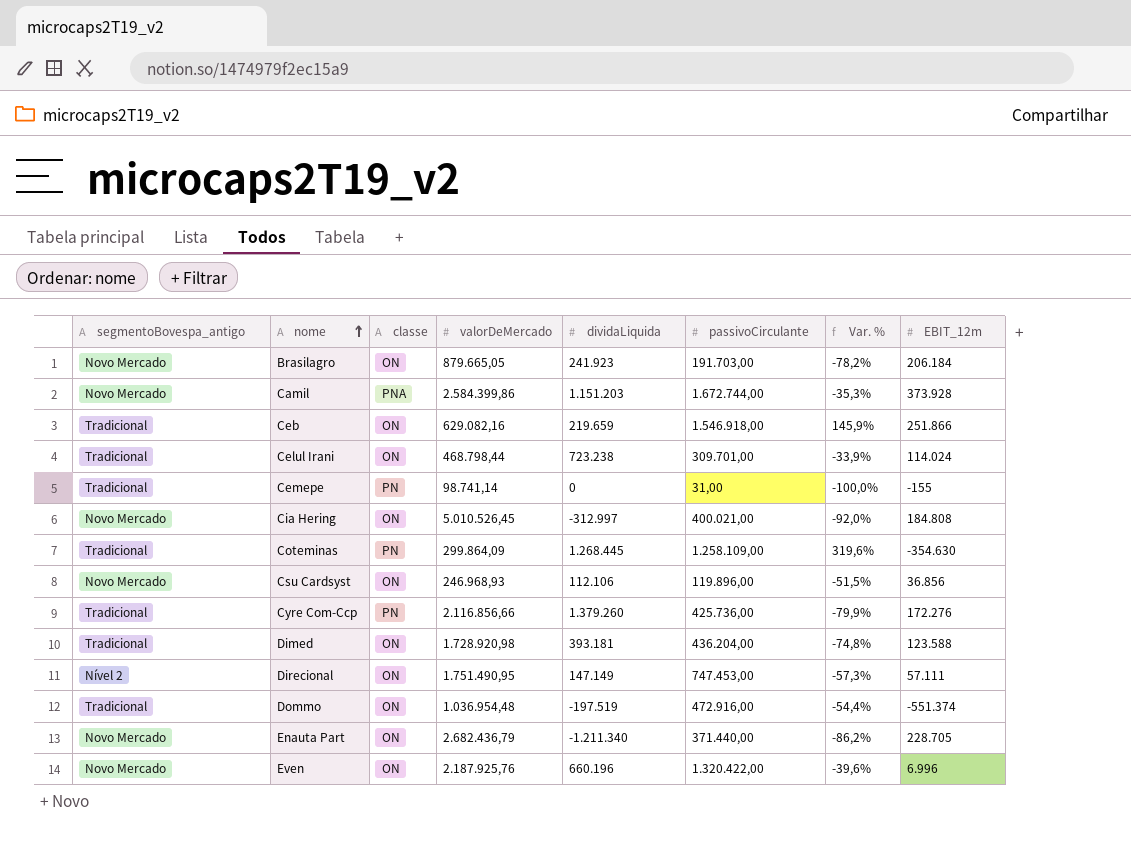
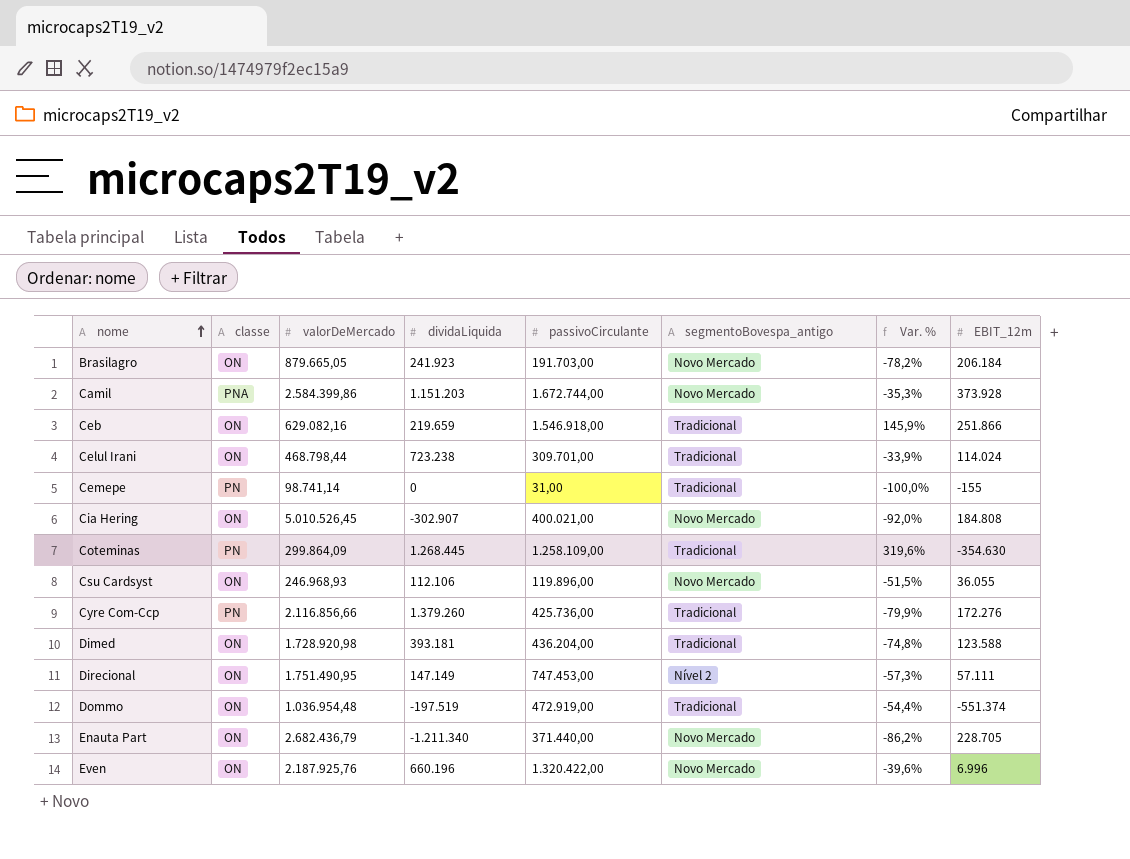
column segmentoBovespa_antigo | position: 1 -> 6
Cia Hering | dividaLiquida: -312.997 -> -302.907
Csu Cardsyst | EBIT_12m: 36.856 -> 36.055
Dommo | passivoCirculante: 472.916,00 -> 472.919,00

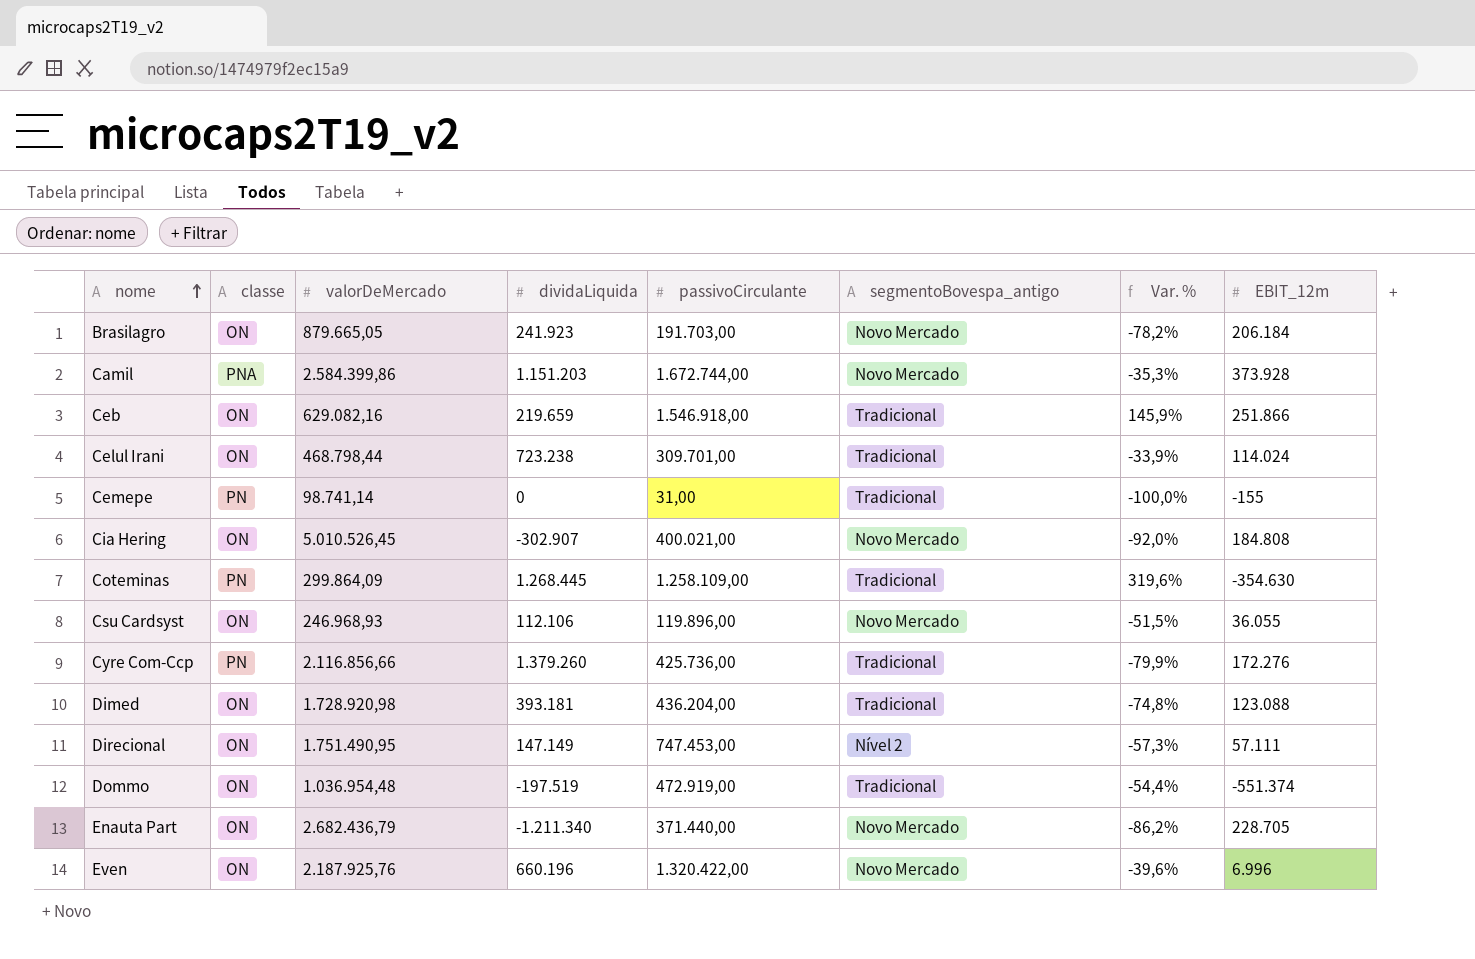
Dimed | EBIT_12m: 123.588 -> 123.088

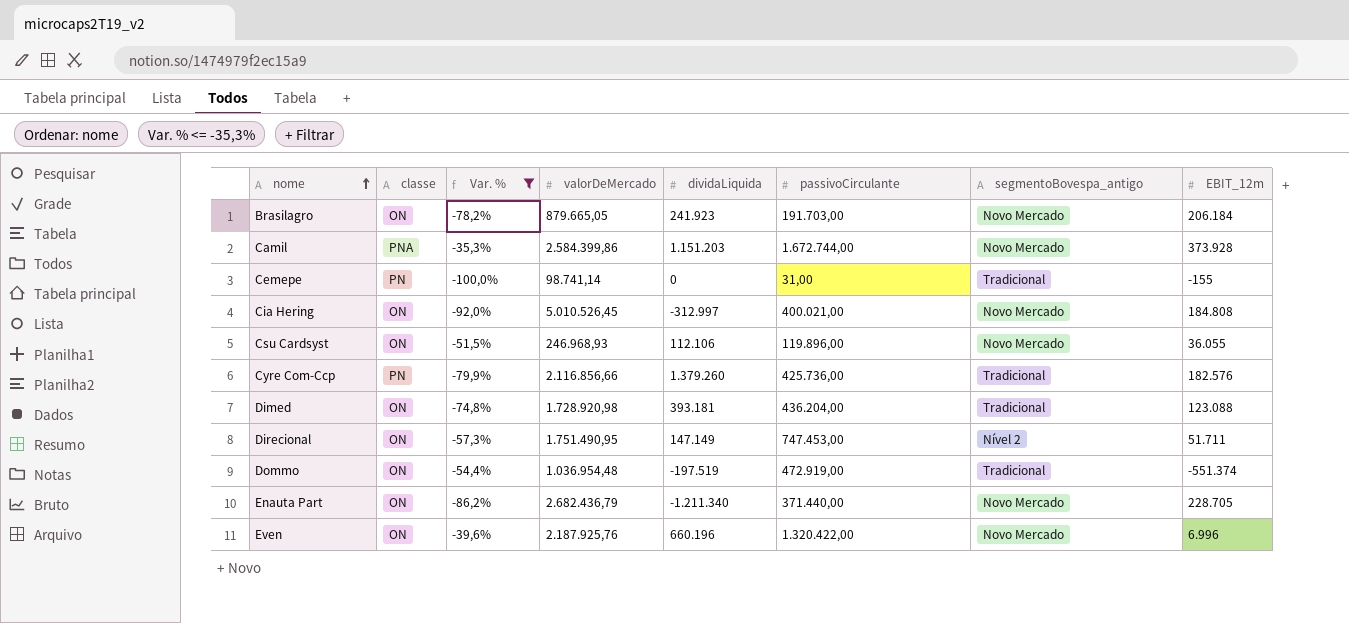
filter: none -> Var. % <= -35,3%
column Var. % | position: 7 -> 3
Cia Hering | dividaLiquida: -302.907 -> -312.997
Cyre Com-Ccp | EBIT_12m: 172.276 -> 182.576
Direcional | EBIT_12m: 57.111 -> 51.711

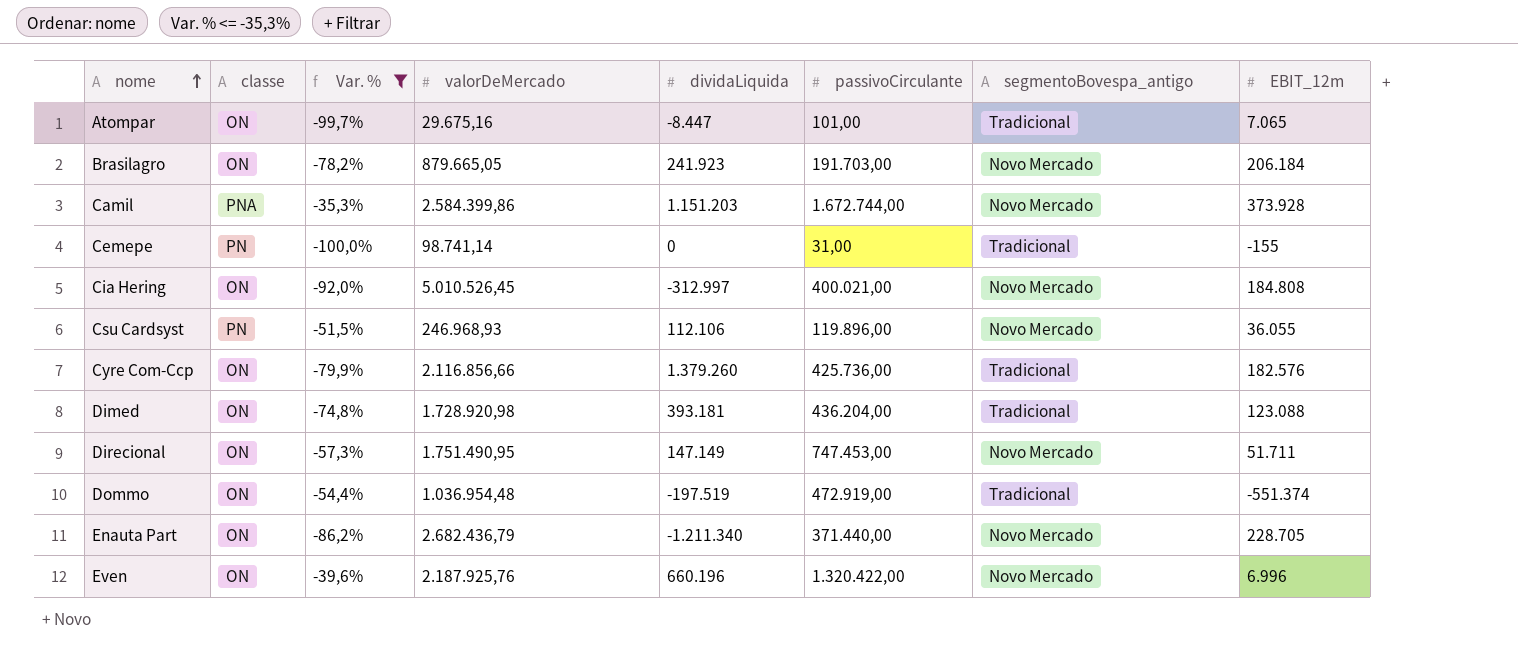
row Atompar: none -> ON | -99,7% | 29.675,16 | -8.447 | 101,00 | Tradicional | 7.065
Csu Cardsyst | classe: ON -> PN
Cyre Com-Ccp | classe: PN -> ON
Direcional | segmentoBovespa_antigo: Nível 2 -> Novo Mercado

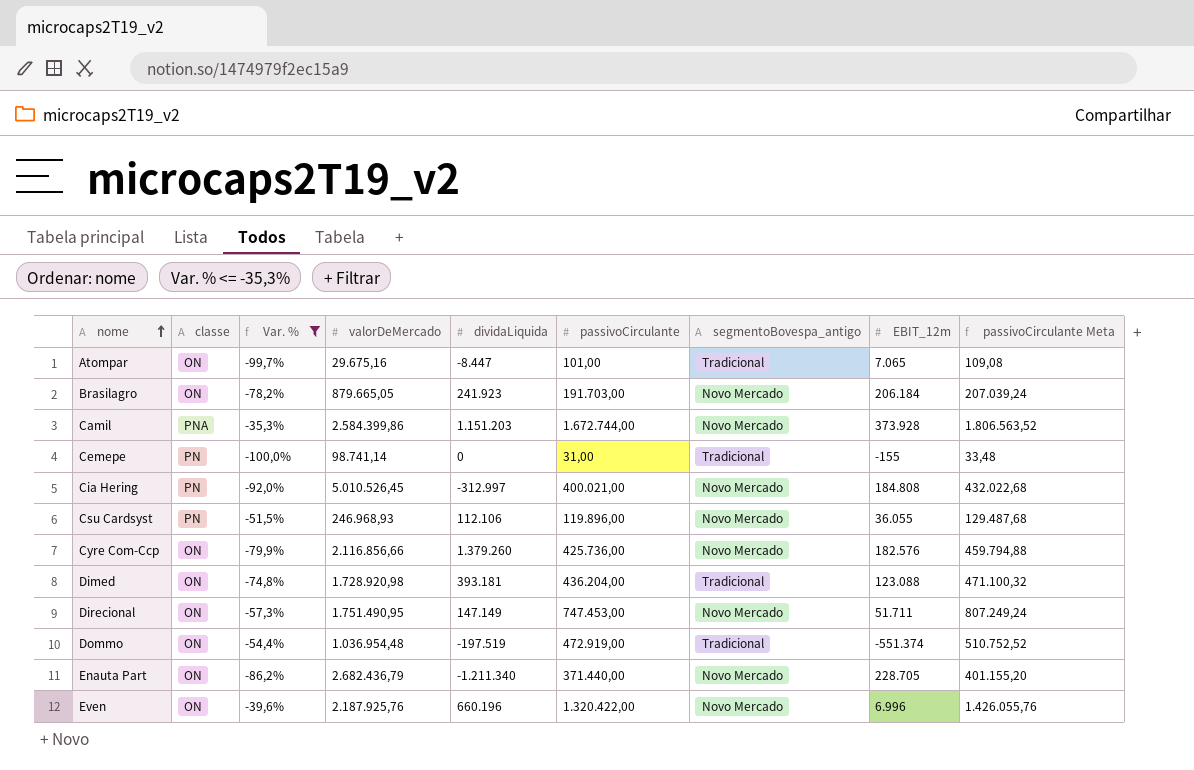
column passivoCirculante Meta | formula: none -> [passivoCirculante] * 1,08
Cia Hering | classe: ON -> PN
Cyre Com-Ccp | segmentoBovespa_antigo: Tradicional -> Novo Mercado

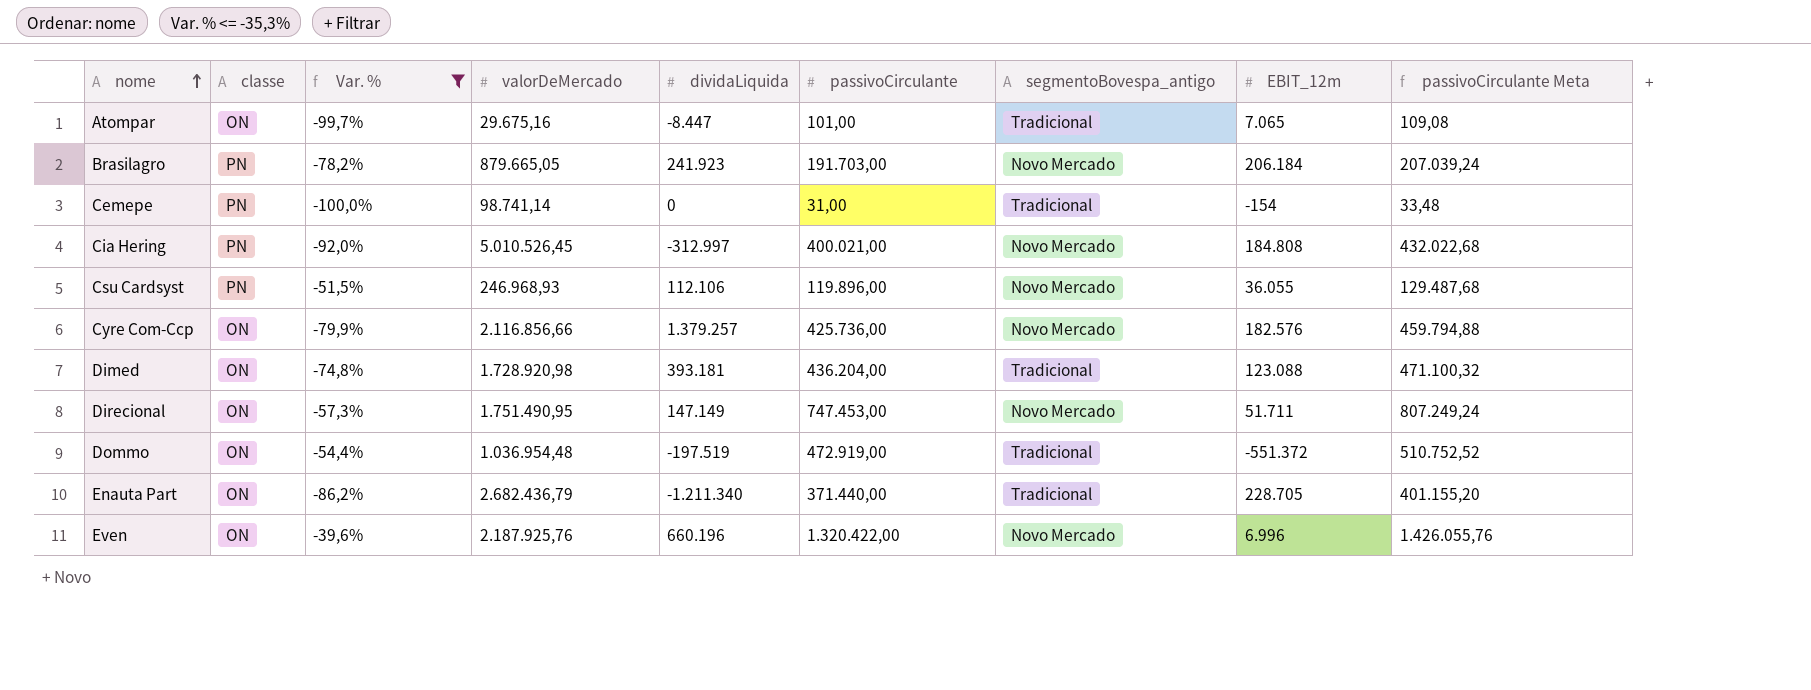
row Camil: PNA | -35,3% | 2.584.399,86 | 1.151.203 | 1.672.744,00 | Novo Mercado | 373.928 | 1.806.563,52 -> none
Brasilagro | classe: ON -> PN
Cemepe | EBIT_12m: -155 -> -154
Cyre Com-Ccp | dividaLiquida: 1.379.260 -> 1.379.257
Dommo | EBIT_12m: -551.374 -> -551.372
Enauta Part | segmentoBovespa_antigo: Novo Mercado -> Tradicional

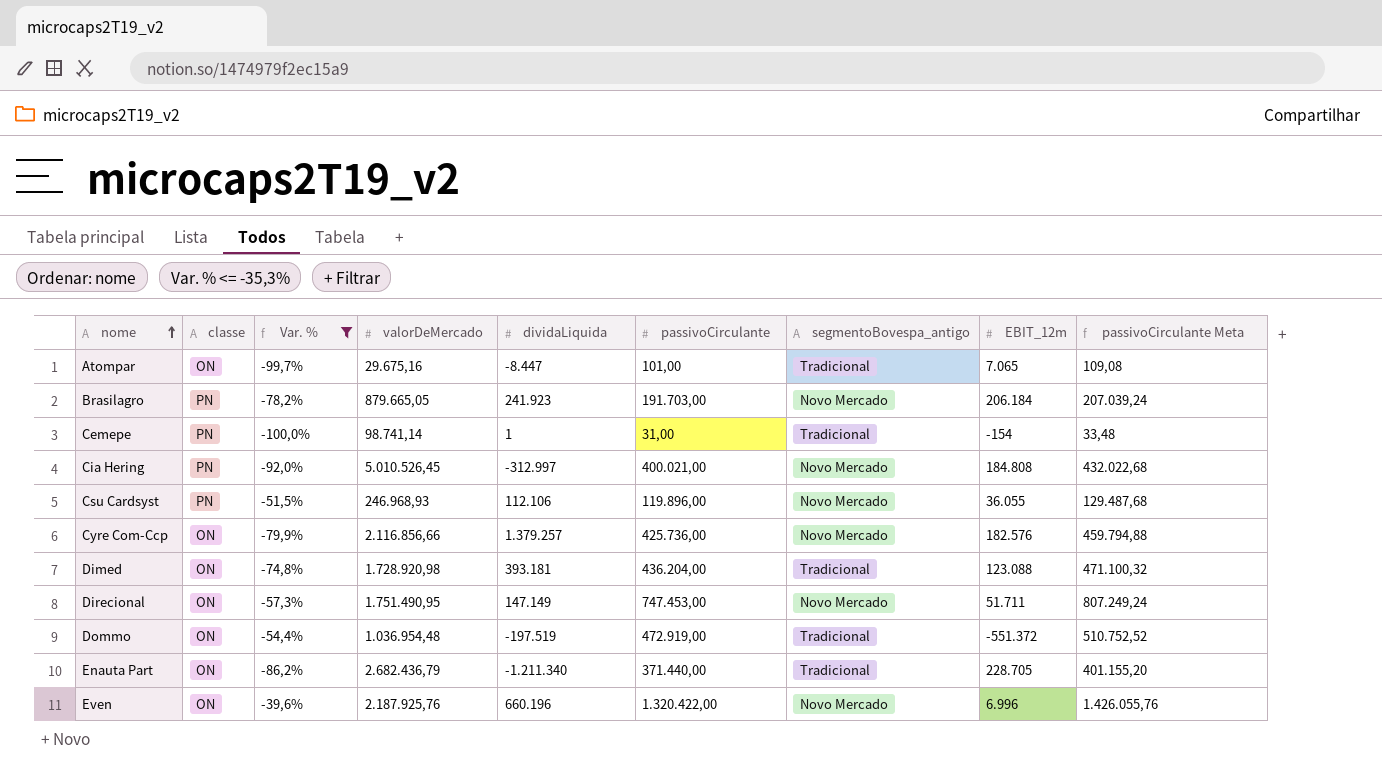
Cemepe | dividaLiquida: 0 -> 1

